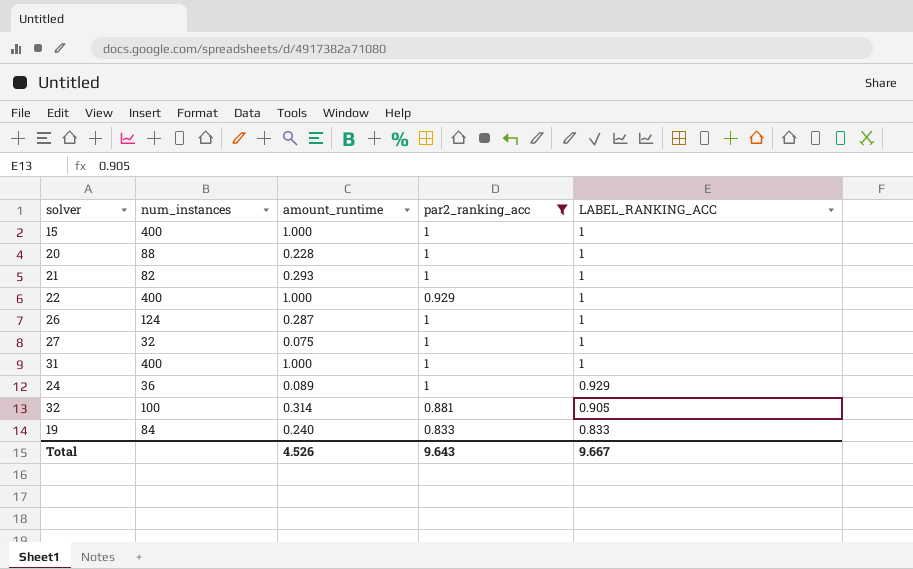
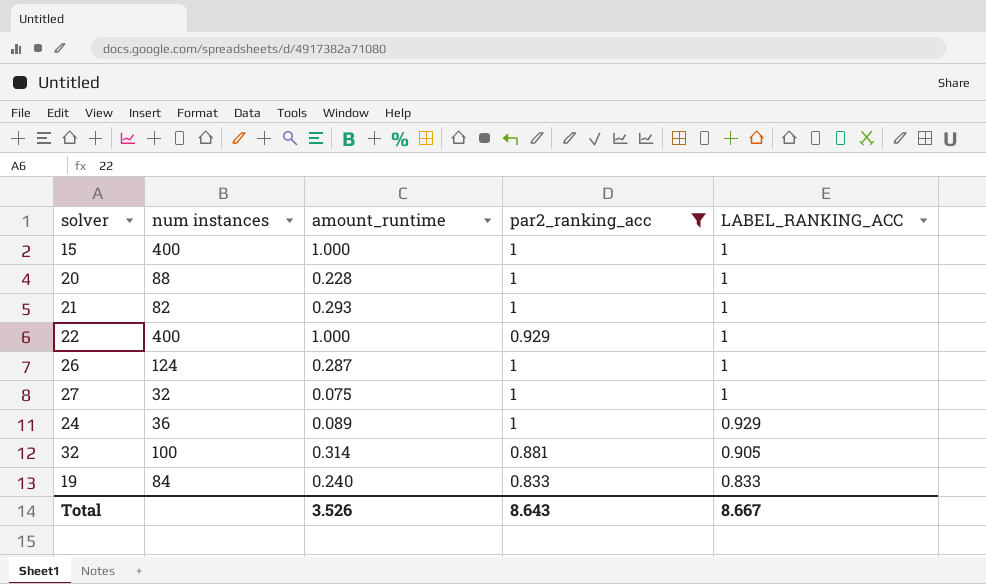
column name: num_instances -> num instances
row 31: 400 | 1.000 | 1 | 1 -> none
Total | amount_runtime: 4.526 -> 3.526
Total | par2_ranking_acc: 9.643 -> 8.643
Total | LABEL_RANKING_ACC: 9.667 -> 8.667

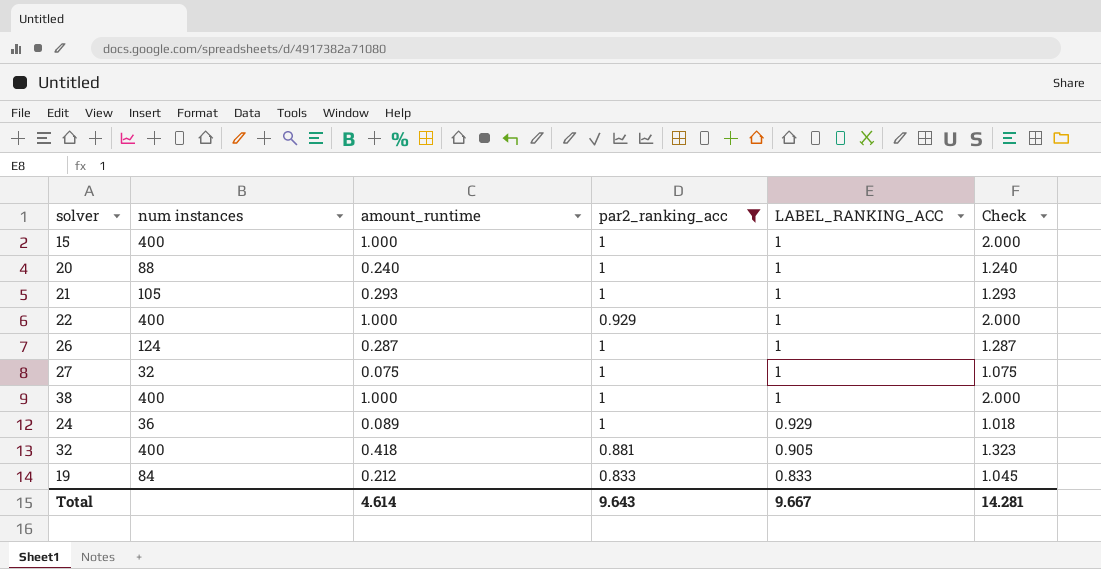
column Check | formula: none -> [amount_runtime] + [LABEL_RANKING_ACC]
20 | amount_runtime: 0.228 -> 0.240
21 | num instances: 82 -> 105
row 38: none -> 400 | 1.000 | 1 | 1 | 2.000
32 | num instances: 100 -> 400
32 | amount_runtime: 0.314 -> 0.418
19 | amount_runtime: 0.240 -> 0.212
Total | amount_runtime: 3.526 -> 4.614
Total | par2_ranking_acc: 8.643 -> 9.643
Total | LABEL_RANKING_ACC: 8.667 -> 9.667

